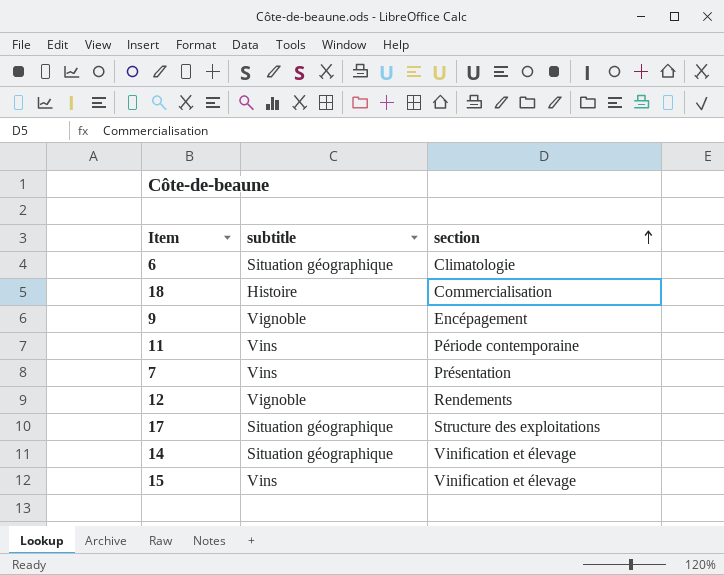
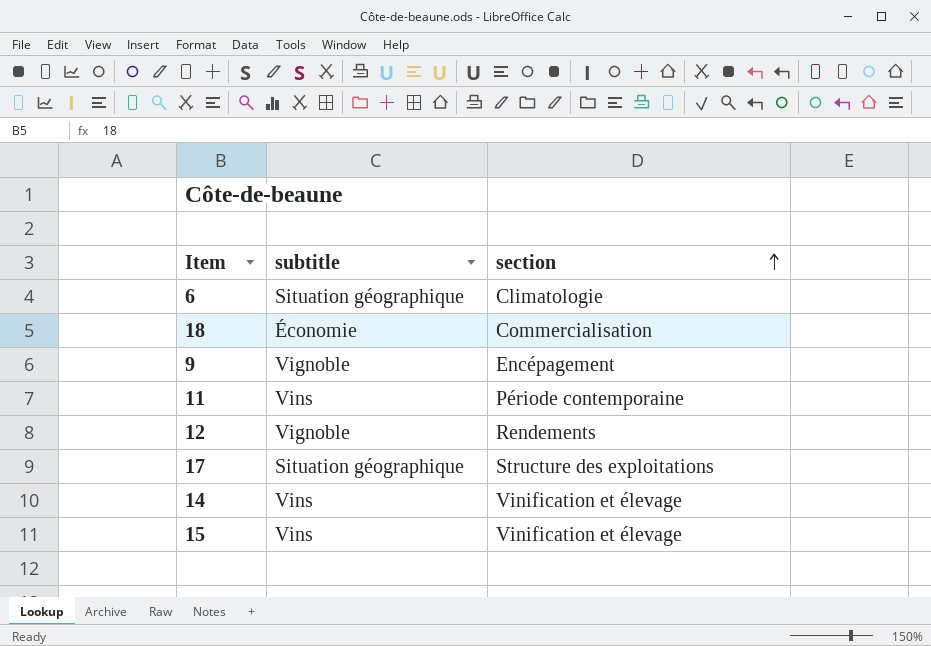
row 7: Vins | Présentation -> none
18 | subtitle: Histoire -> Économie
14 | subtitle: Situation géographique -> Vins

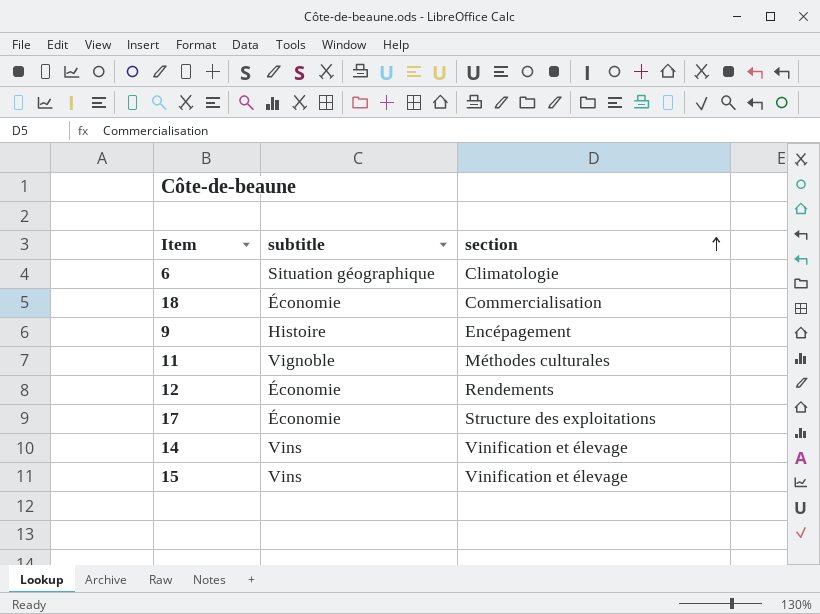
9 | subtitle: Vignoble -> Histoire
11 | subtitle: Vins -> Vignoble
11 | section: Période contemporaine -> Méthodes culturales
12 | subtitle: Vignoble -> Économie
17 | subtitle: Situation géographique -> Économie

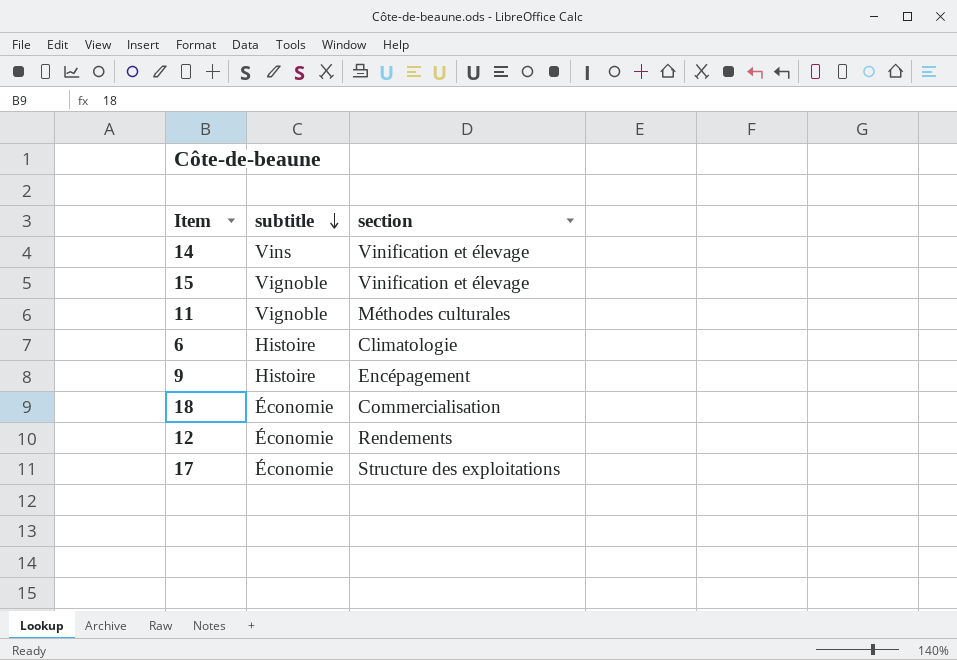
row order: section ascending -> subtitle descending
15 | subtitle: Vins -> Vignoble
6 | subtitle: Situation géographique -> Histoire

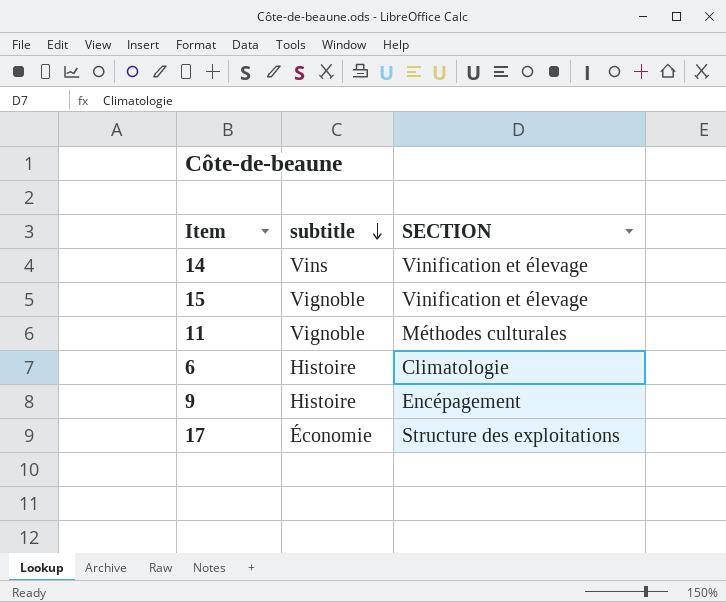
column name: section -> SECTION
row 18: Économie | Commercialisation -> none
row 12: Économie | Rendements -> none

